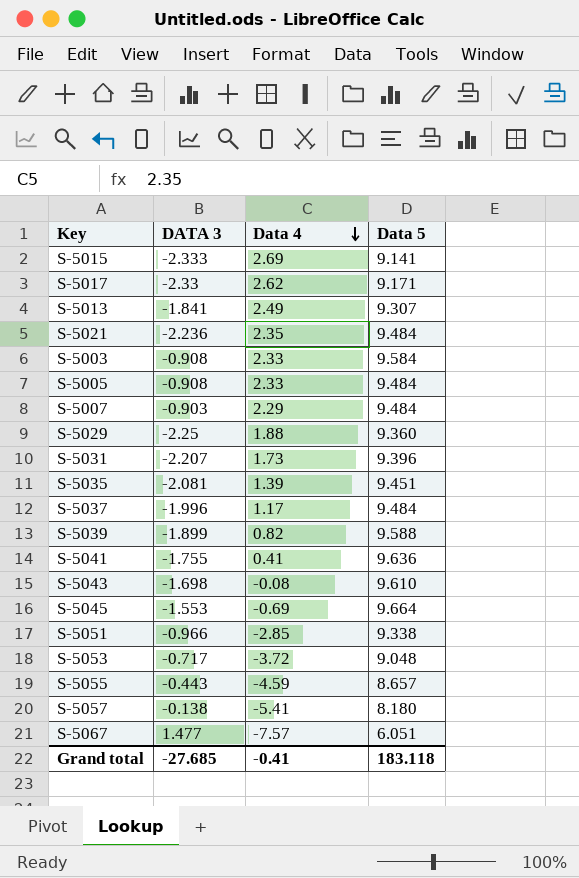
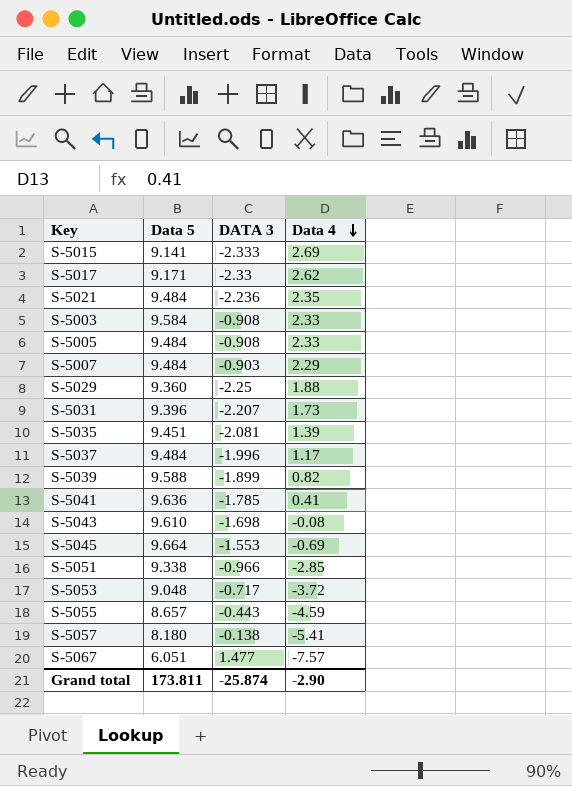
column Data 5 | position: 4 -> 2
row S-5013: -1.841 | 2.49 | 9.307 -> none
S-5041 | DATA 3: -1.755 -> -1.785
Grand total | Data 5: 183.118 -> 173.811
Grand total | DATA 3: -27.685 -> -25.874
Grand total | Data 4: -0.41 -> -2.90

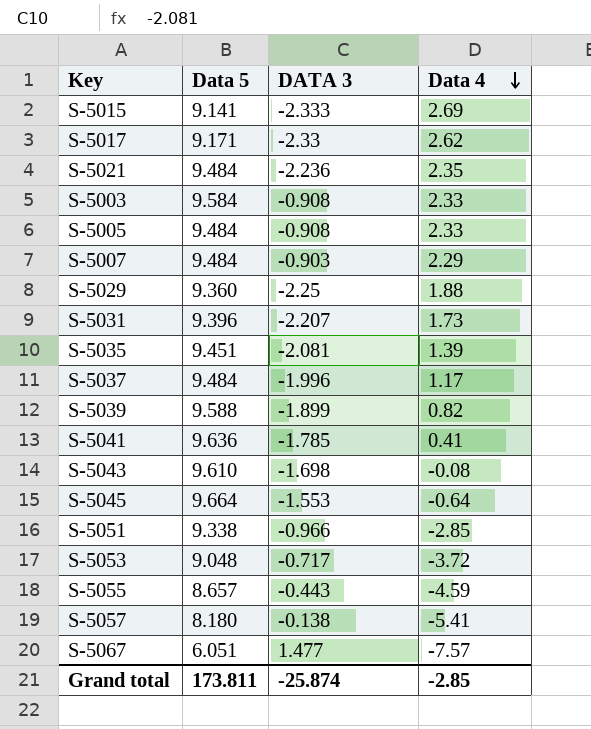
S-5045 | Data 4: -0.69 -> -0.64
Grand total | Data 4: -2.90 -> -2.85

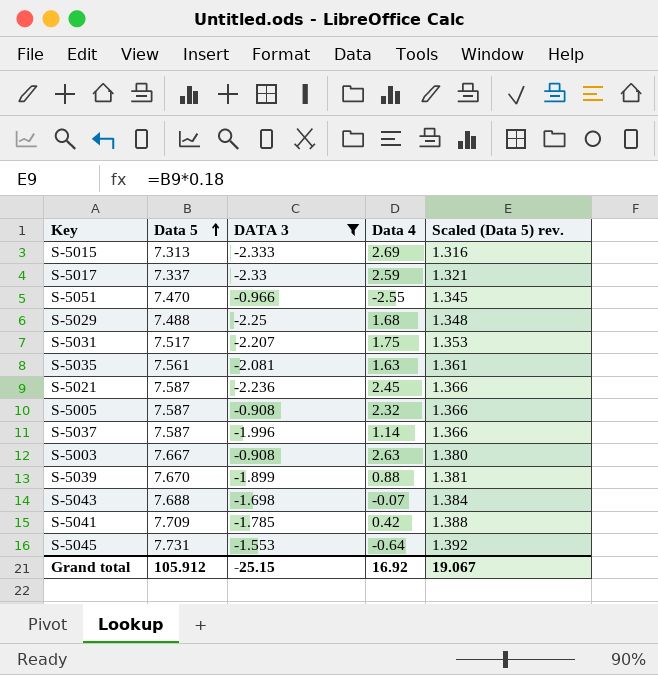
filter: none -> DATA 3 <= -0.908
row order: Data 4 descending -> Data 5 ascending
column Scaled (Data 5) rev. | formula: none -> [Data 5] * 0.18
S-5015 | Data 5: 9.141 -> 7.313
S-5017 | Data 5: 9.171 -> 7.337
S-5017 | Data 4: 2.62 -> 2.59
S-5051 | Data 5: 9.338 -> 7.470
S-5051 | Data 4: -2.85 -> -2.55
S-5029 | Data 5: 9.360 -> 7.488
S-5029 | Data 4: 1.88 -> 1.68
S-5031 | Data 5: 9.396 -> 7.517
S-5031 | Data 4: 1.73 -> 1.75
S-5035 | Data 5: 9.451 -> 7.561
S-5035 | Data 4: 1.39 -> 1.63
S-5021 | Data 5: 9.484 -> 7.587
S-5021 | Data 4: 2.35 -> 2.45
S-5005 | Data 5: 9.484 -> 7.587
S-5005 | Data 4: 2.33 -> 2.32
S-5037 | Data 5: 9.484 -> 7.587
S-5037 | Data 4: 1.17 -> 1.14
S-5003 | Data 5: 9.584 -> 7.667
S-5003 | Data 4: 2.33 -> 2.63
S-5039 | Data 5: 9.588 -> 7.670
S-5039 | Data 4: 0.82 -> 0.88
S-5043 | Data 5: 9.610 -> 7.688
S-5043 | Data 4: -0.08 -> -0.07
S-5041 | Data 5: 9.636 -> 7.709
S-5041 | Data 4: 0.41 -> 0.42
S-5045 | Data 5: 9.664 -> 7.731
Grand total | Data 5: 173.811 -> 105.912
Grand total | DATA 3: -25.874 -> -25.15
Grand total | Data 4: -2.85 -> 16.92

